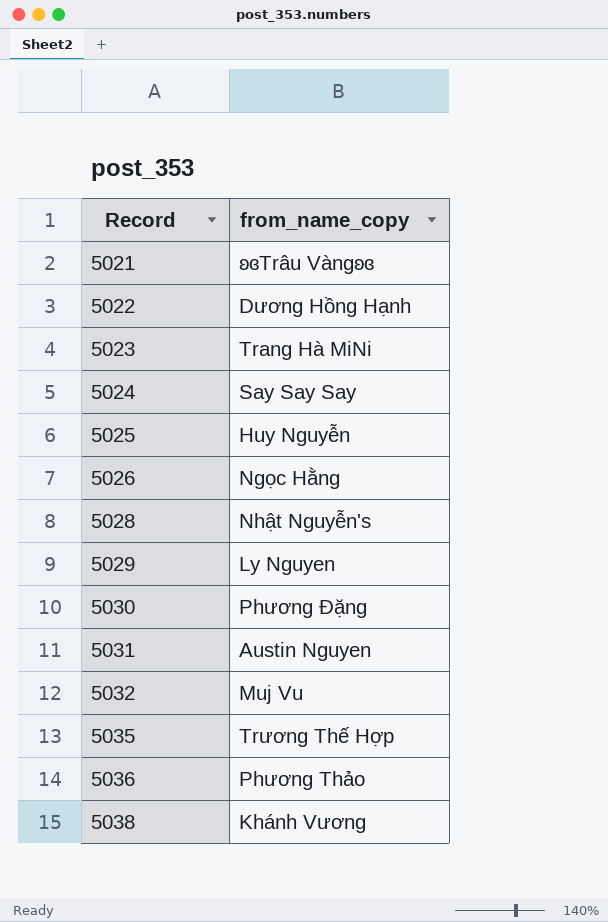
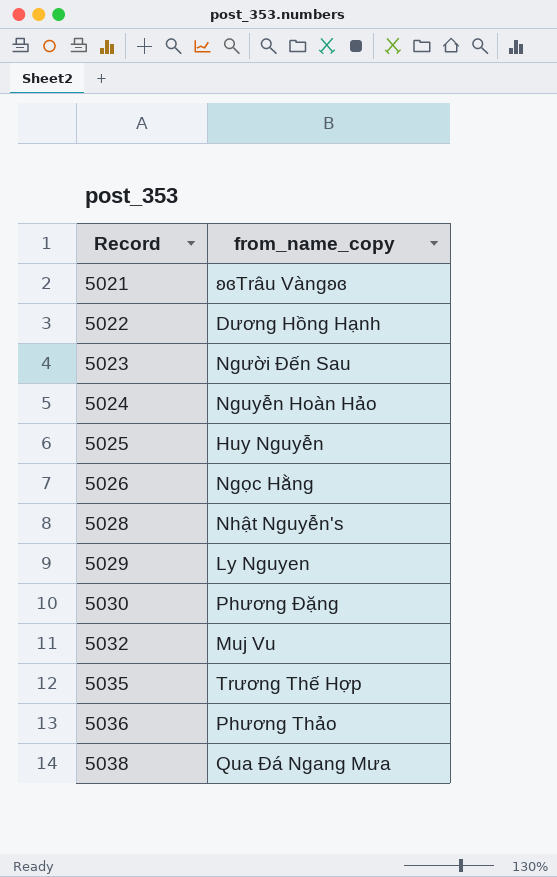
row 5031: Austin Nguyen -> none
5023 | from_name_copy: Trang Hà MiNi -> Người Đến Sau
5024 | from_name_copy: Say Say Say -> Nguyễn Hoàn Hảo
5038 | from_name_copy: Khánh Vương -> Qua Đá Ngang Mưa

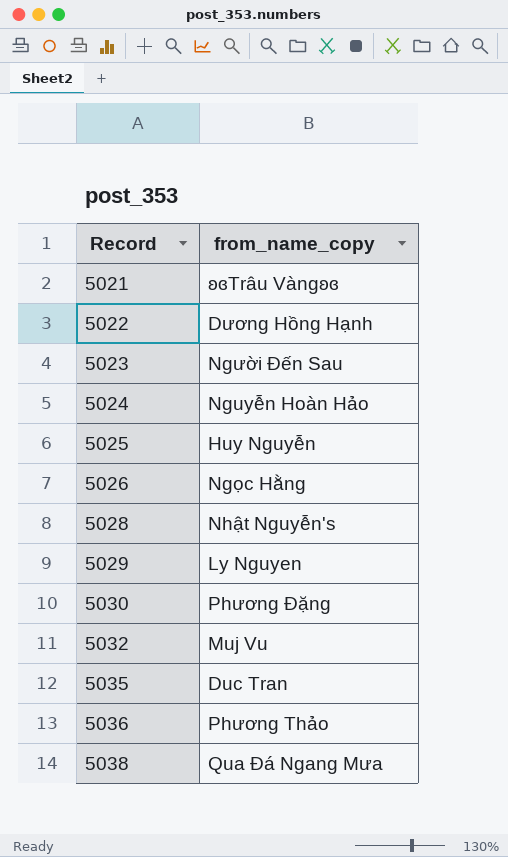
5035 | from_name_copy: Trương Thế Hợp -> Duc Tran

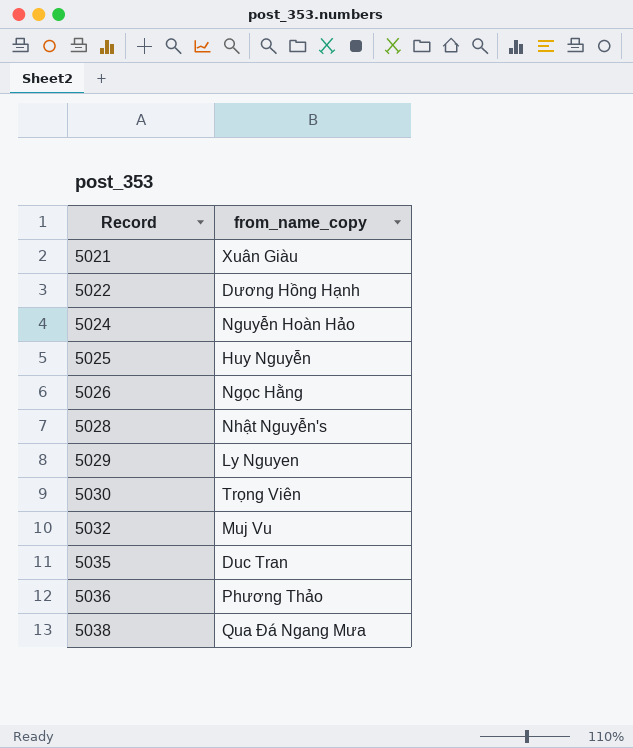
row 5023: Người Đến Sau -> none
5021 | from_name_copy: ʚɞTrâu Vàngʚɞ -> Xuân Giàu
5030 | from_name_copy: Phương Đặng -> Trọng Viên

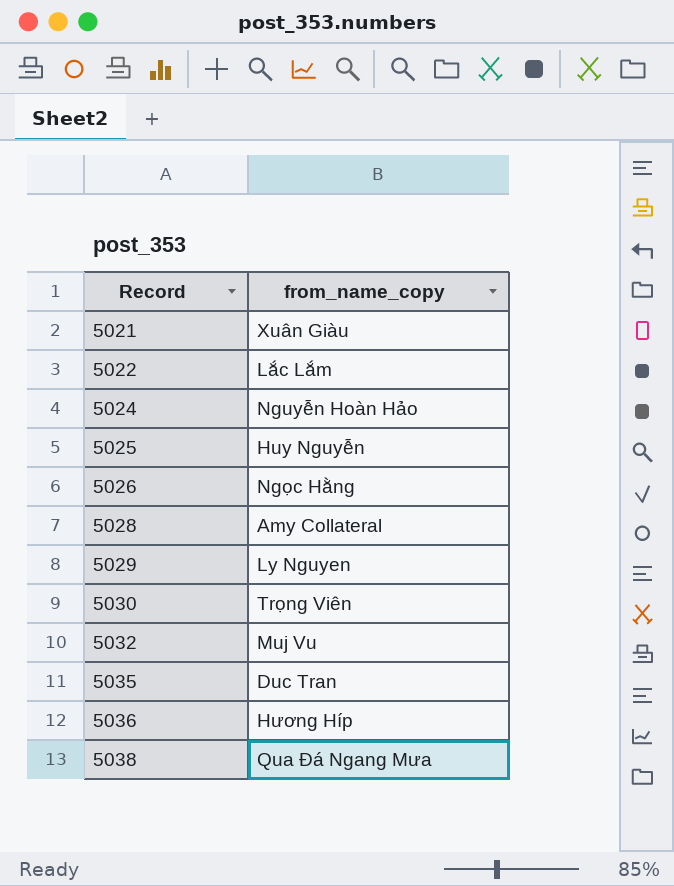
5022 | from_name_copy: Dương Hồng Hạnh -> Lắc Lắm
5028 | from_name_copy: Nhật Nguyễn's -> Amy Collateral
5036 | from_name_copy: Phương Thảo -> Hương Híp

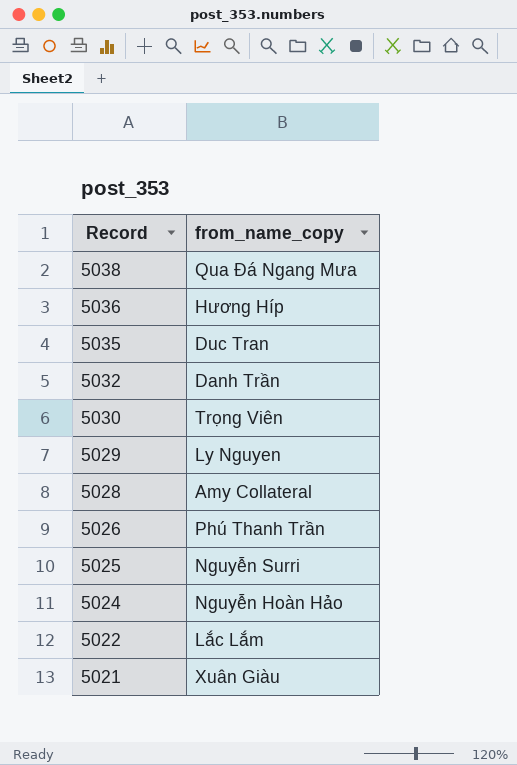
row order: Record ascending -> Record descending
5032 | from_name_copy: Muj Vu -> Danh Trần
5026 | from_name_copy: Ngọc Hằng -> Phú Thanh Trần
5025 | from_name_copy: Huy Nguyễn -> Nguyễn Surri

